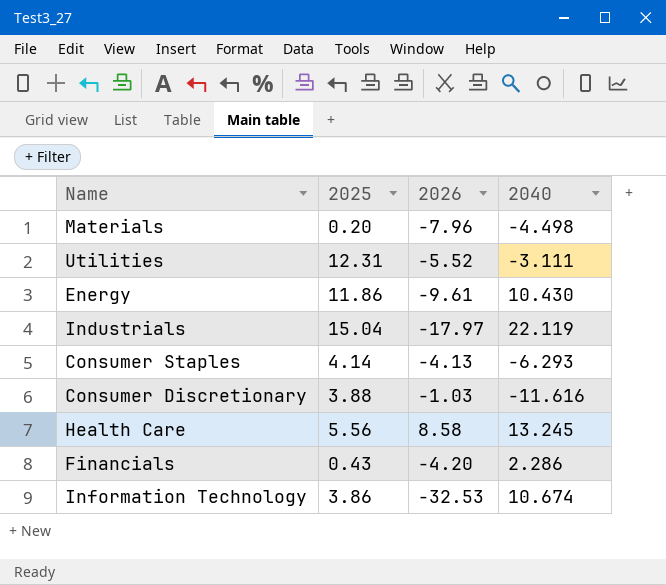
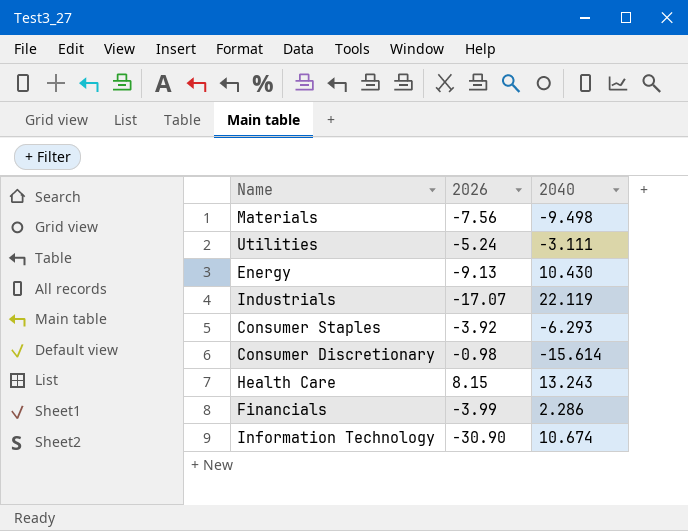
column 2025 | position: 2 -> none
Materials | 2026: -7.96 -> -7.56
Materials | 2040: -4.498 -> -9.498
Utilities | 2026: -5.52 -> -5.24
Energy | 2026: -9.61 -> -9.13
Industrials | 2026: -17.97 -> -17.07
Consumer Staples | 2026: -4.13 -> -3.92
Consumer Discretionary | 2026: -1.03 -> -0.98
Consumer Discretionary | 2040: -11.616 -> -15.614
Health Care | 2026: 8.58 -> 8.15
Health Care | 2040: 13.245 -> 13.243
Financials | 2026: -4.20 -> -3.99
Information Technology | 2026: -32.53 -> -30.90

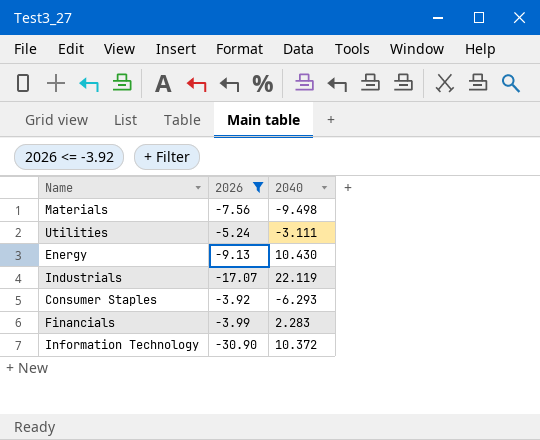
filter: none -> 2026 <= -3.92
Financials | 2040: 2.286 -> 2.283
Information Technology | 2040: 10.674 -> 10.372

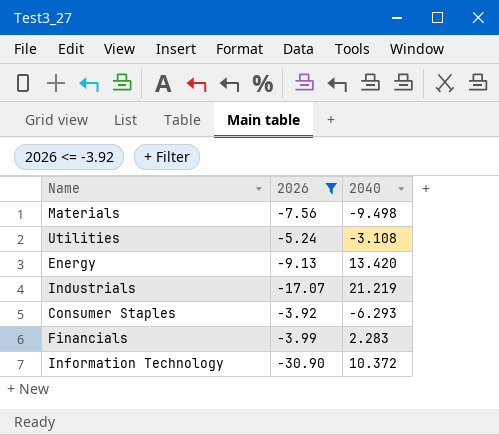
Utilities | 2040: -3.111 -> -3.108
Energy | 2040: 10.430 -> 13.420
Industrials | 2040: 22.119 -> 21.219

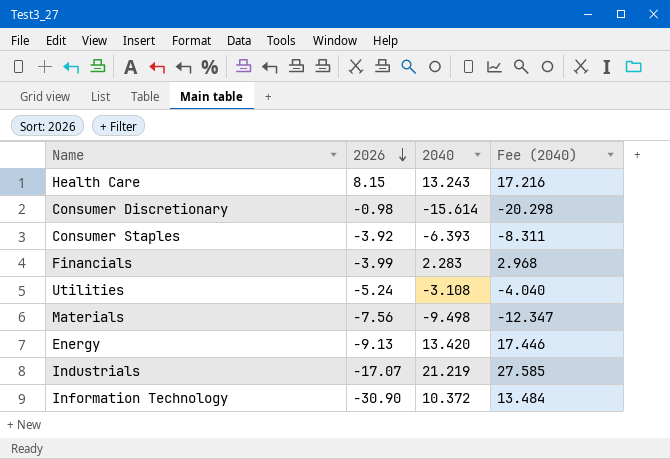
filter: 2026 <= -3.92 -> none
row order: none -> 2026 descending
column Fee (2040) | formula: none -> [2040] * 1.3
Consumer Staples | 2040: -6.293 -> -6.393

